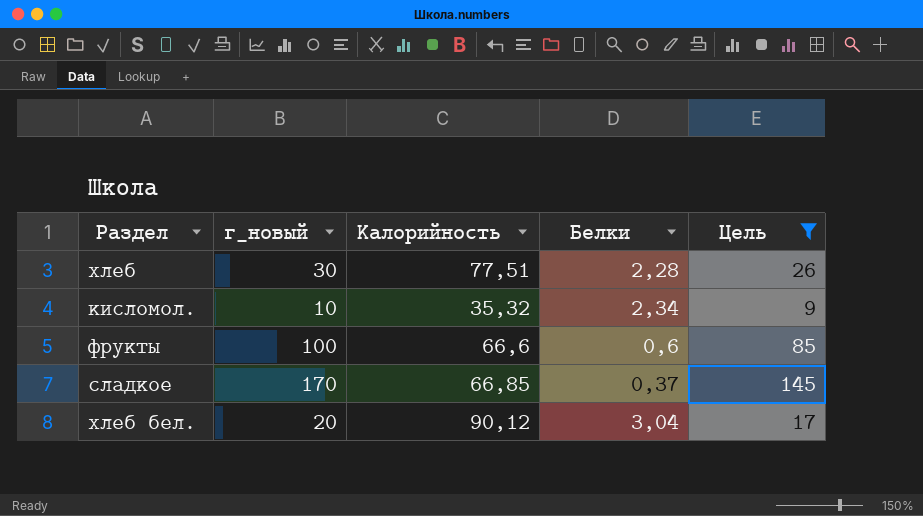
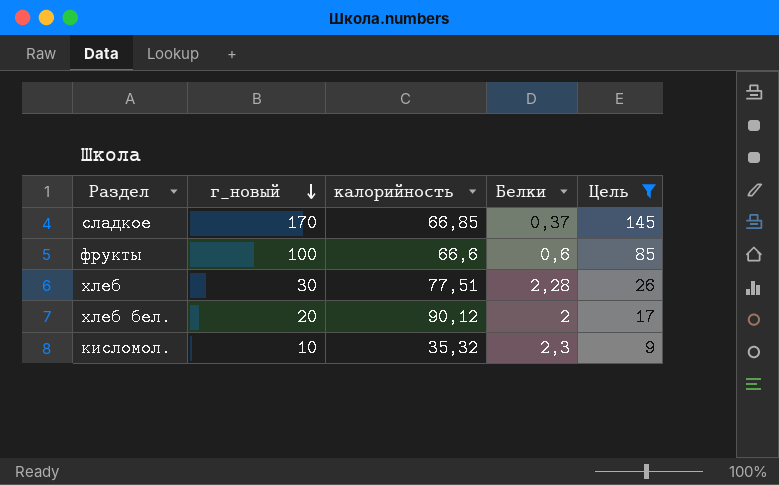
row order: none -> г_новый descending
column name: Калорийность -> калорийность
хлеб бел. | Белки: 3,04 -> 2
кисломол. | Белки: 2,34 -> 2,3

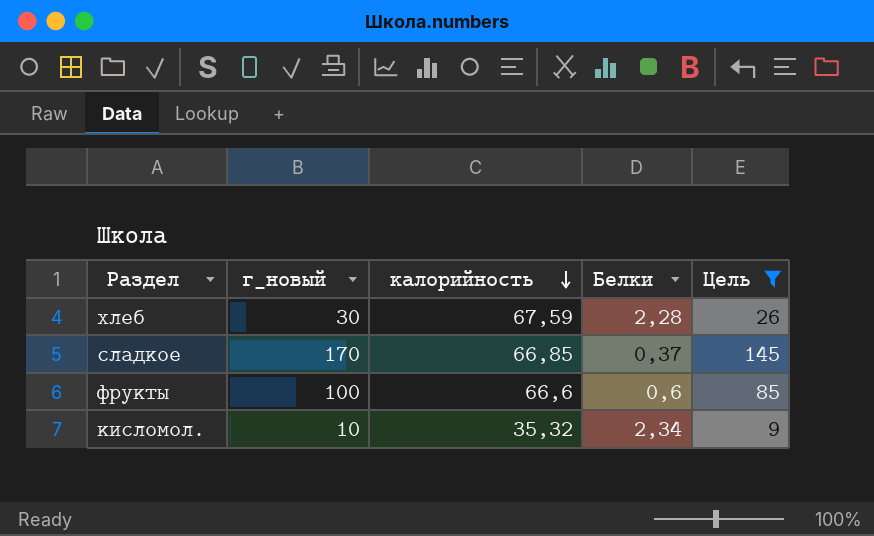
row order: г_новый descending -> калорийность descending
row хлеб бел.: 20 | 90,12 | 2 | 17 -> none
хлеб | калорийность: 77,51 -> 67,59
кисломол. | Белки: 2,3 -> 2,34

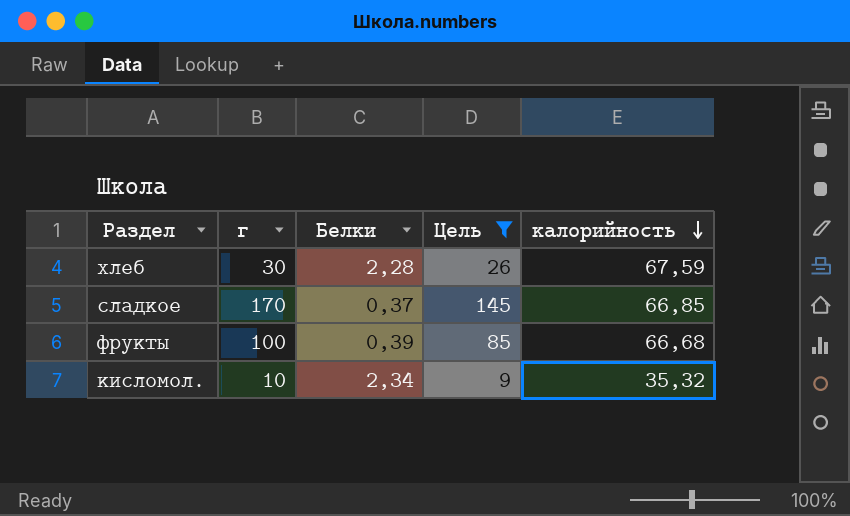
column name: г_новый -> г
column калорийность | position: 3 -> 5
фрукты | Белки: 0,6 -> 0,39
фрукты | калорийность: 66,6 -> 66,68

